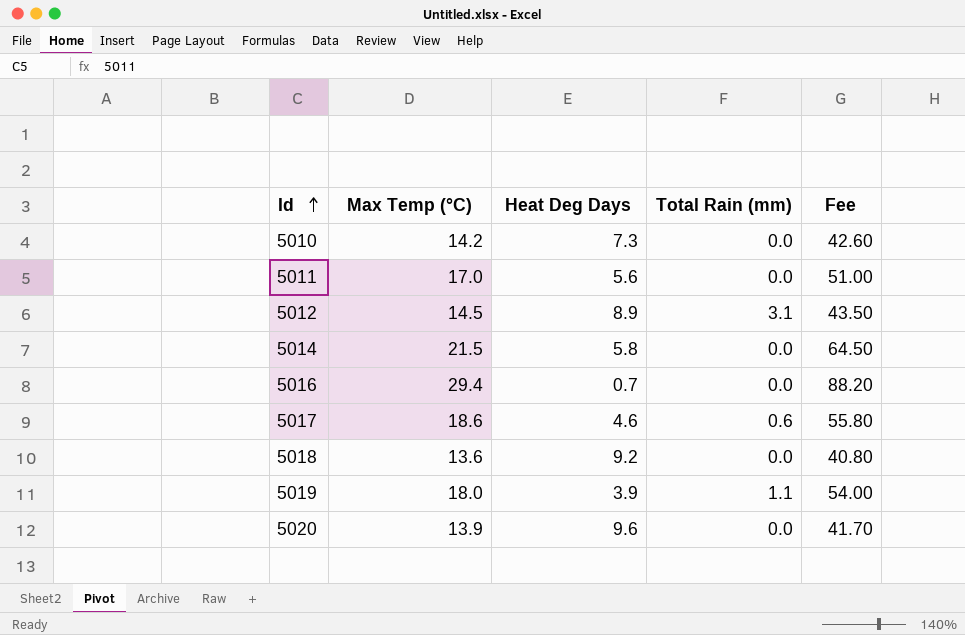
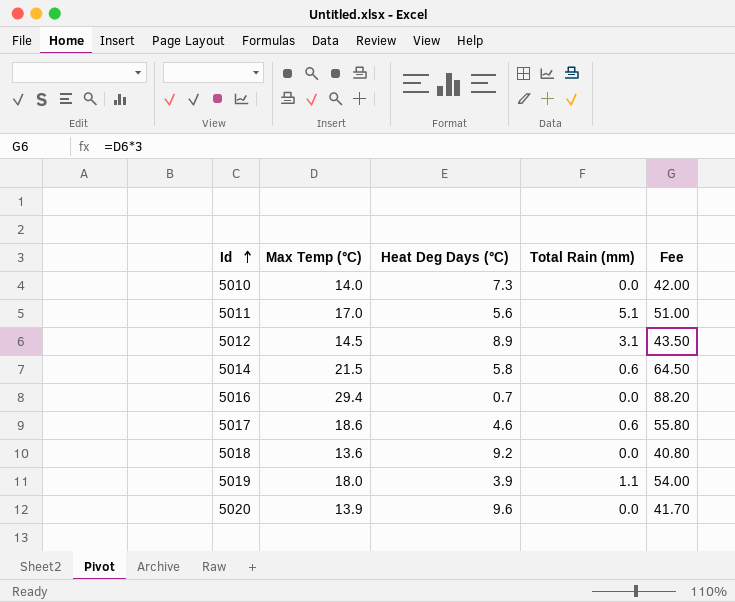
column name: Heat Deg Days -> Heat Deg Days (°C)
5010 | Max Temp (°C): 14.2 -> 14.0
5010 | Fee: 42.60 -> 42.00
5011 | Total Rain (mm): 0.0 -> 5.1
5014 | Total Rain (mm): 0.0 -> 0.6

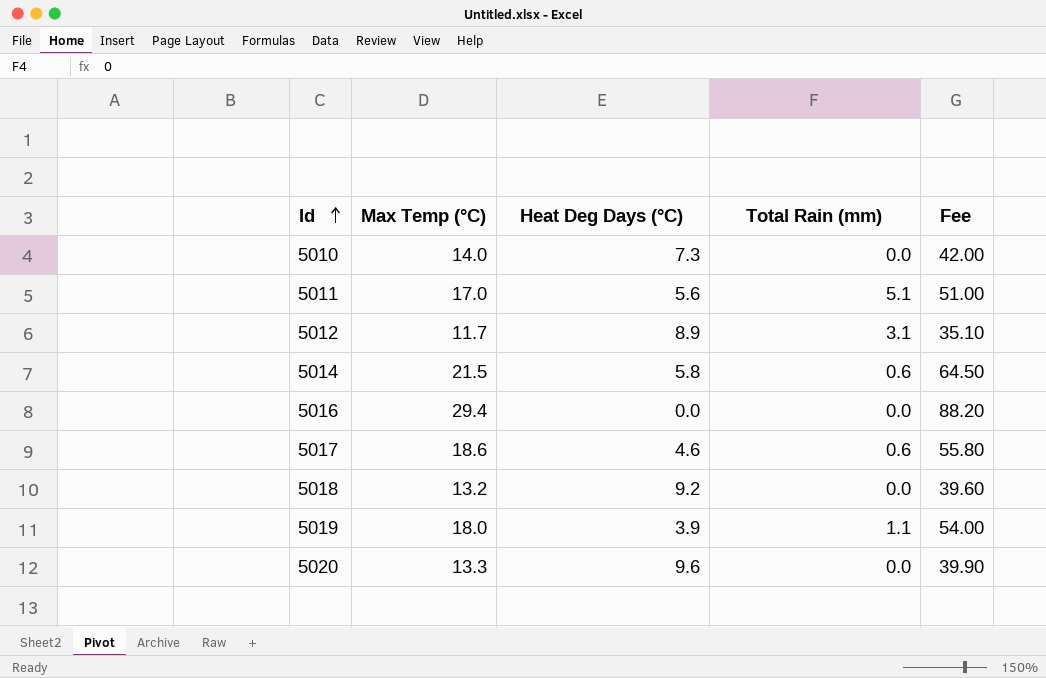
5012 | Max Temp (°C): 14.5 -> 11.7
5012 | Fee: 43.50 -> 35.10
5016 | Heat Deg Days (°C): 0.7 -> 0.0
5018 | Max Temp (°C): 13.6 -> 13.2
5018 | Fee: 40.80 -> 39.60
5020 | Max Temp (°C): 13.9 -> 13.3
5020 | Fee: 41.70 -> 39.90

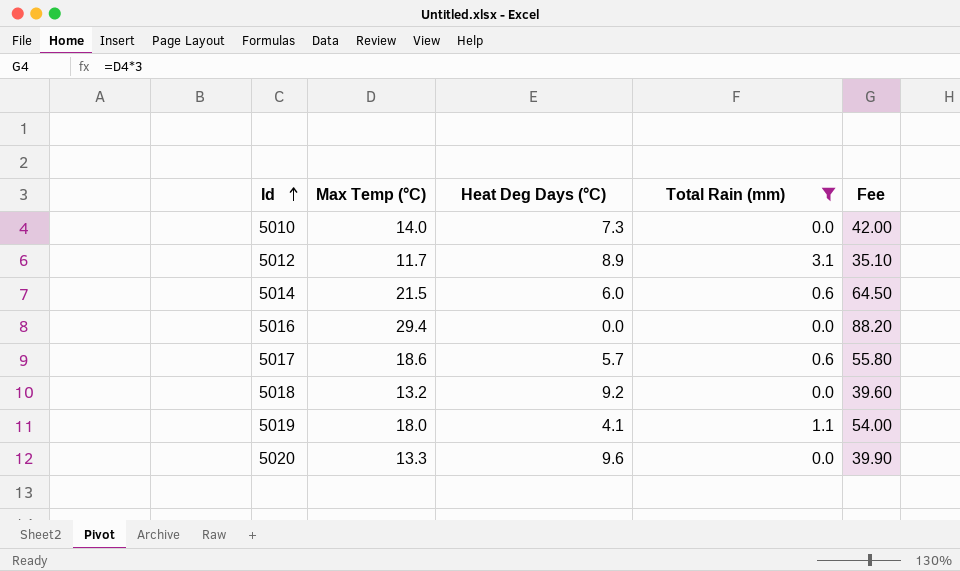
filter: none -> Total Rain (mm) != 5.1
5014 | Heat Deg Days (°C): 5.8 -> 6.0
5017 | Heat Deg Days (°C): 4.6 -> 5.7
5019 | Heat Deg Days (°C): 3.9 -> 4.1

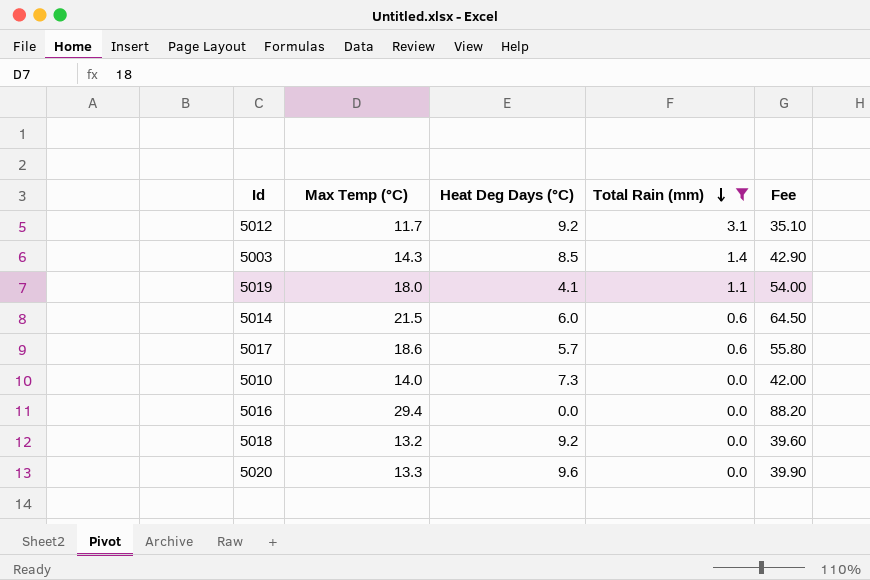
row order: Id ascending -> Total Rain (mm) descending
5012 | Heat Deg Days (°C): 8.9 -> 9.2
row 5003: none -> 14.3 | 8.5 | 1.4 | 42.90

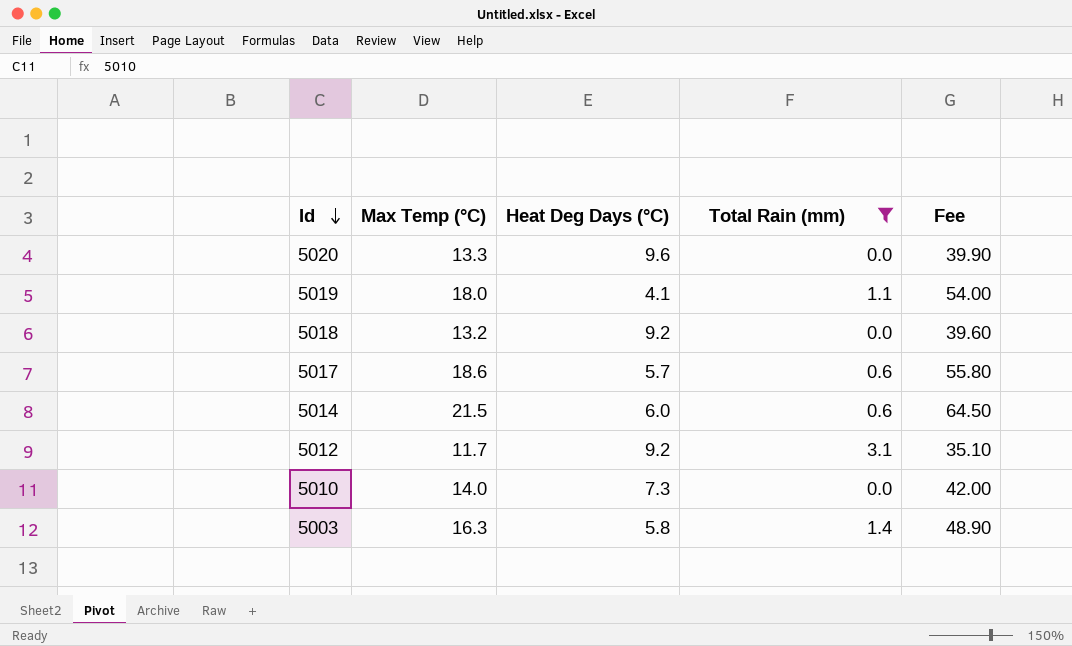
row order: Total Rain (mm) descending -> Id descending
row 5016: 29.4 | 0.0 | 0.0 | 88.20 -> none
5003 | Max Temp (°C): 14.3 -> 16.3
5003 | Heat Deg Days (°C): 8.5 -> 5.8
5003 | Fee: 42.90 -> 48.90

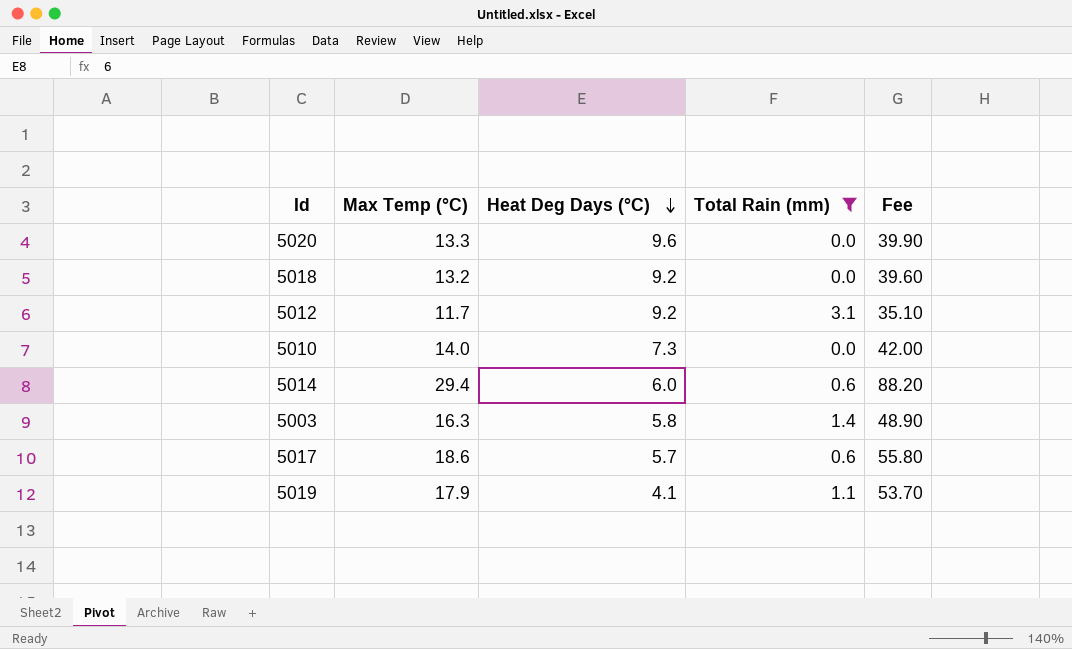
row order: Id descending -> Heat Deg Days (°C) descending
5014 | Max Temp (°C): 21.5 -> 29.4
5014 | Fee: 64.50 -> 88.20
5019 | Max Temp (°C): 18.0 -> 17.9
5019 | Fee: 54.00 -> 53.70

